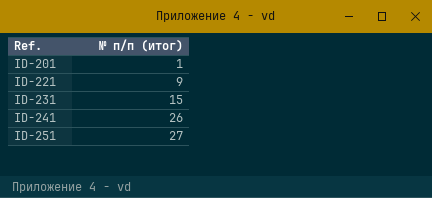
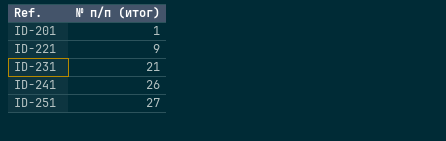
ID-231 | № п/п (итог): 15 -> 21

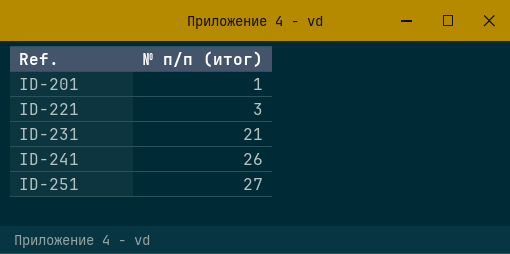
ID-221 | № п/п (итог): 9 -> 3

